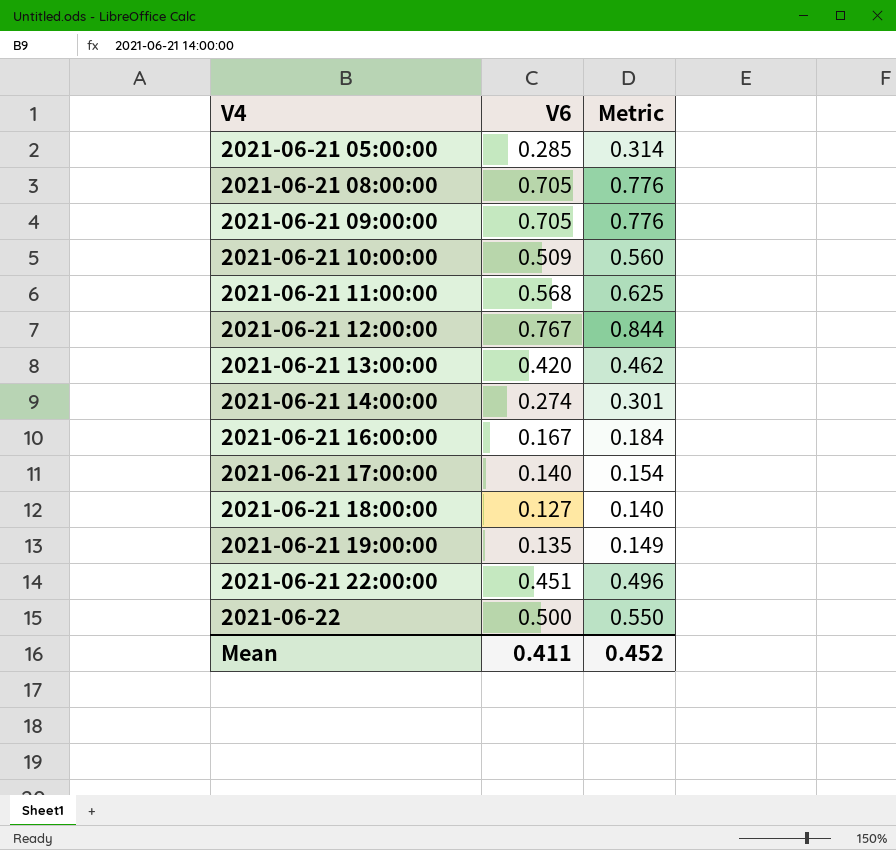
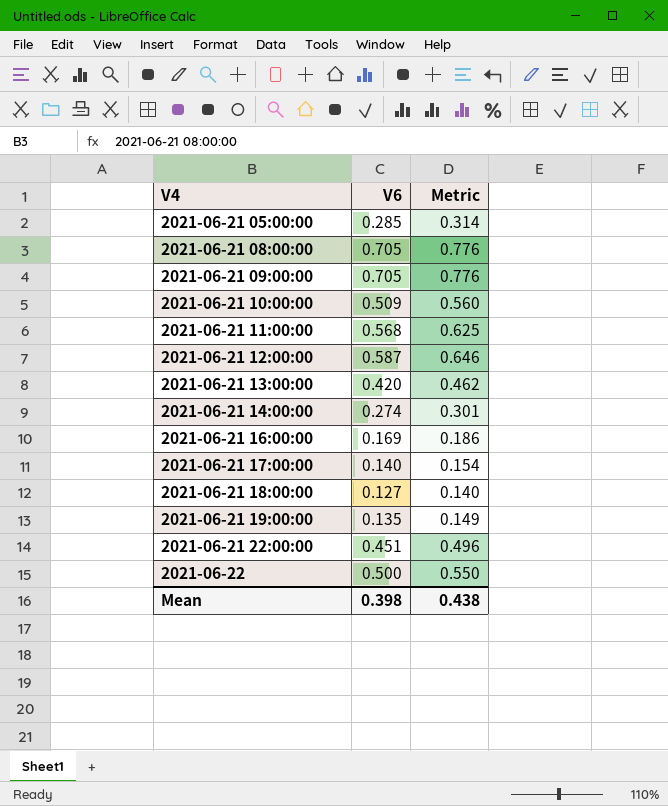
2021-06-21 12:00:00 | V6: 0.767 -> 0.587
2021-06-21 12:00:00 | Metric: 0.844 -> 0.646
2021-06-21 16:00:00 | V6: 0.167 -> 0.169
2021-06-21 16:00:00 | Metric: 0.184 -> 0.186
Mean | V6: 0.411 -> 0.398
Mean | Metric: 0.452 -> 0.438

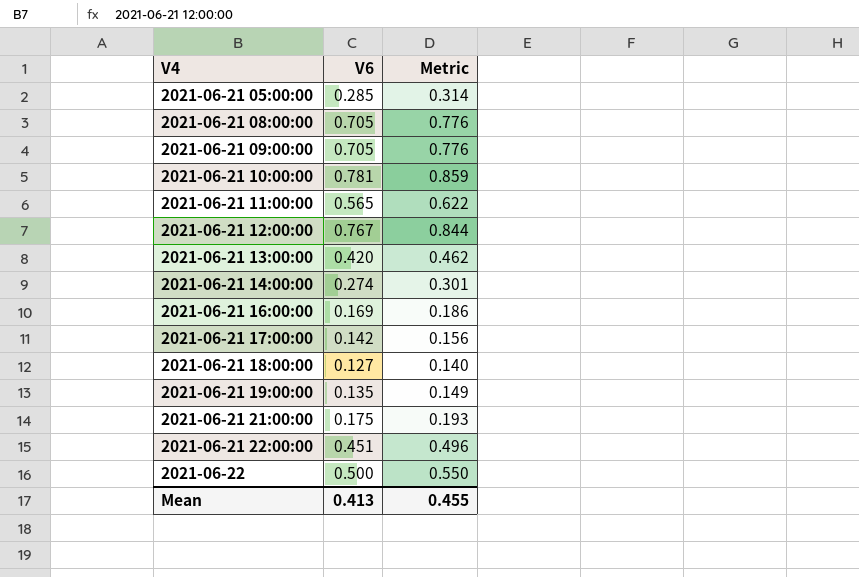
2021-06-21 10:00:00 | V6: 0.509 -> 0.781
2021-06-21 10:00:00 | Metric: 0.560 -> 0.859
2021-06-21 11:00:00 | V6: 0.568 -> 0.565
2021-06-21 11:00:00 | Metric: 0.625 -> 0.622
2021-06-21 12:00:00 | V6: 0.587 -> 0.767
2021-06-21 12:00:00 | Metric: 0.646 -> 0.844
2021-06-21 17:00:00 | V6: 0.140 -> 0.142
2021-06-21 17:00:00 | Metric: 0.154 -> 0.156
row 2021-06-21 21:00:00: none -> 0.175 | 0.193
Mean | V6: 0.398 -> 0.413
Mean | Metric: 0.438 -> 0.455

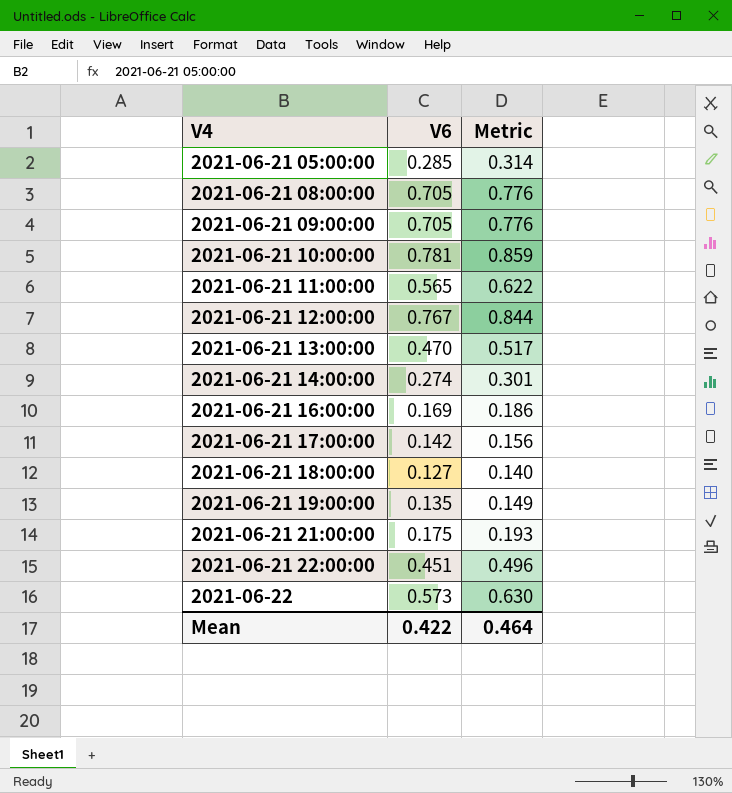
2021-06-21 13:00:00 | V6: 0.420 -> 0.470
2021-06-21 13:00:00 | Metric: 0.462 -> 0.517
2021-06-22 | V6: 0.500 -> 0.573
2021-06-22 | Metric: 0.550 -> 0.630
Mean | V6: 0.413 -> 0.422
Mean | Metric: 0.455 -> 0.464

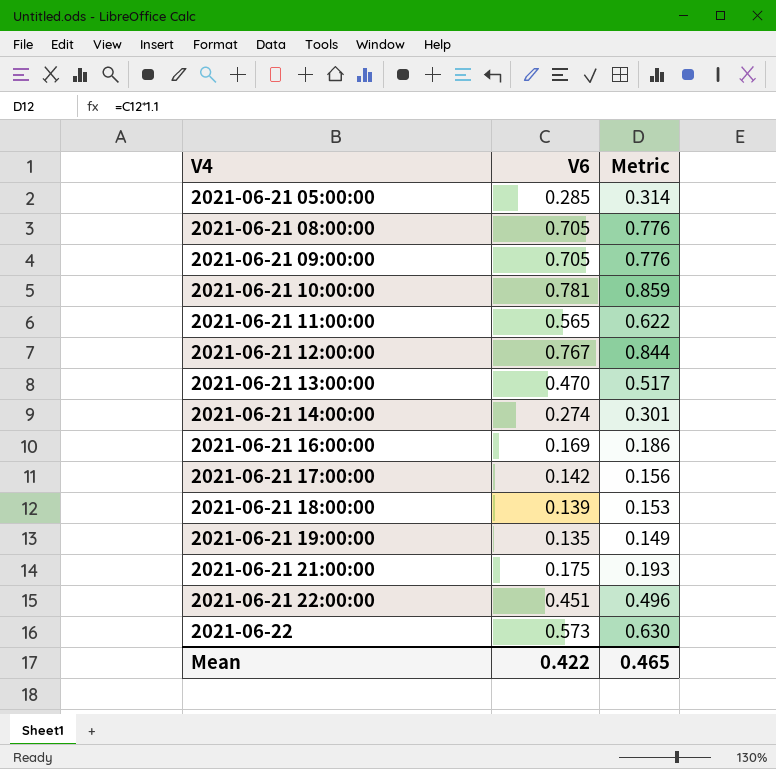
2021-06-21 18:00:00 | V6: 0.127 -> 0.139
2021-06-21 18:00:00 | Metric: 0.140 -> 0.153
Mean | Metric: 0.464 -> 0.465

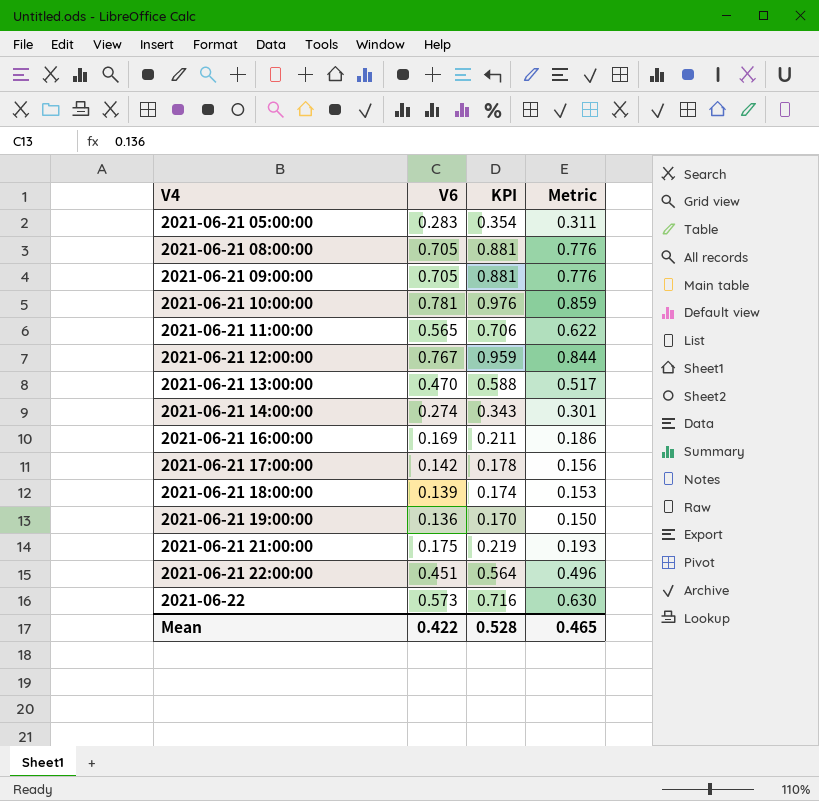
column KPI | formula: none -> [V6] * 1.25
2021-06-21 05:00:00 | V6: 0.285 -> 0.283
2021-06-21 05:00:00 | Metric: 0.314 -> 0.311
2021-06-21 19:00:00 | V6: 0.135 -> 0.136
2021-06-21 19:00:00 | Metric: 0.149 -> 0.150

